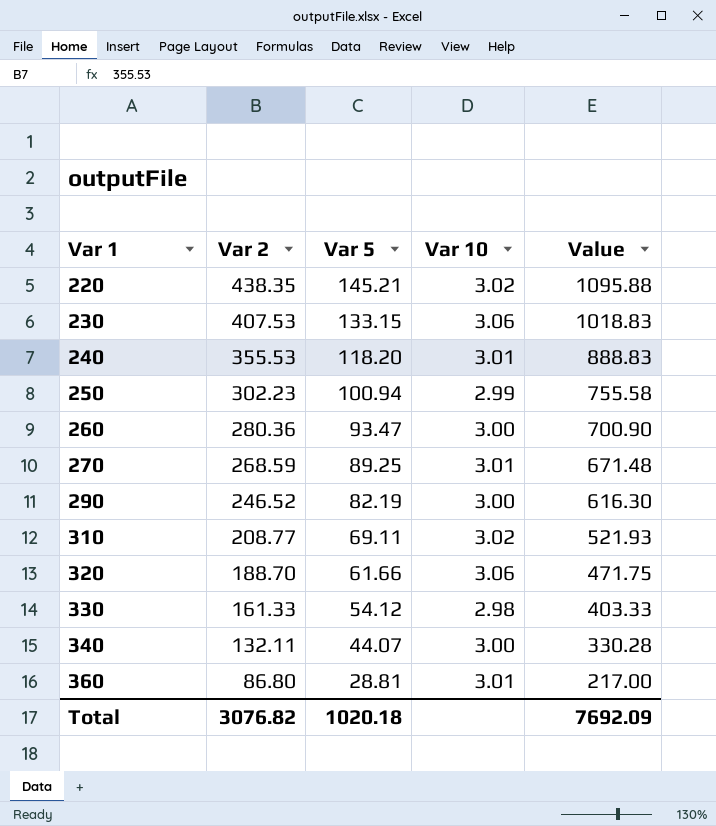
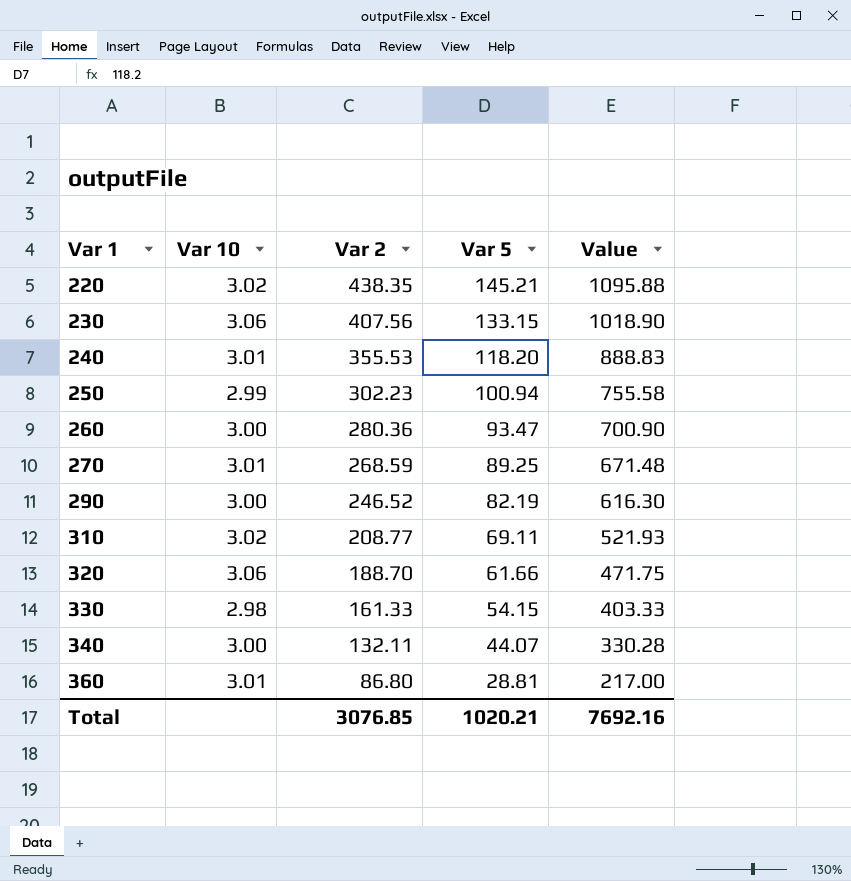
column Var 10 | position: 4 -> 2
230 | Var 2: 407.53 -> 407.56
230 | Value: 1018.83 -> 1018.90
330 | Var 5: 54.12 -> 54.15
Total | Var 2: 3076.82 -> 3076.85
Total | Var 5: 1020.18 -> 1020.21
Total | Value: 7692.09 -> 7692.16

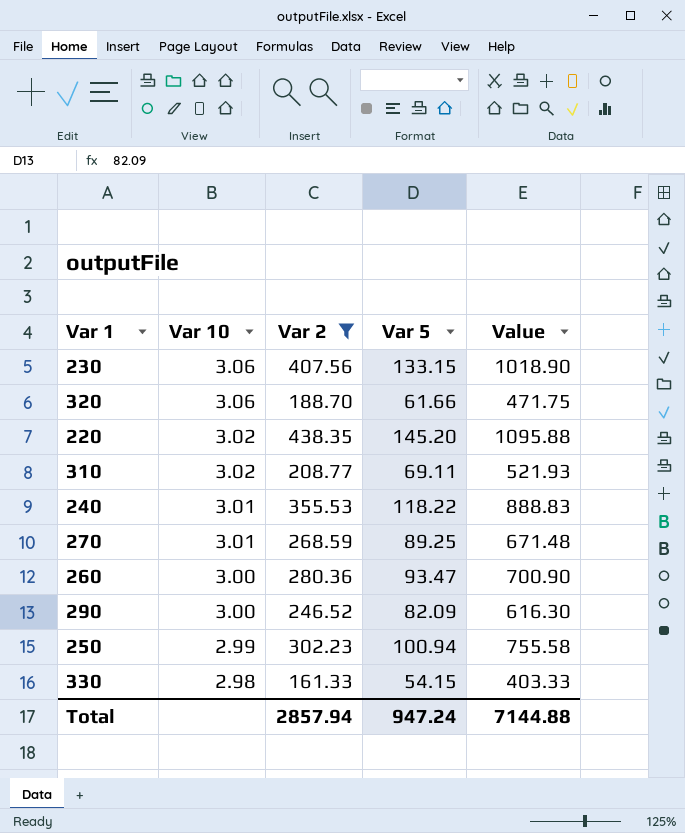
filter: none -> Var 2 >= 161.33
row order: Var 1 ascending -> Var 10 descending
220 | Var 5: 145.21 -> 145.20
240 | Var 5: 118.20 -> 118.22
290 | Var 5: 82.19 -> 82.09
Total | Var 2: 3076.85 -> 2857.94
Total | Var 5: 1020.21 -> 947.24
Total | Value: 7692.16 -> 7144.88

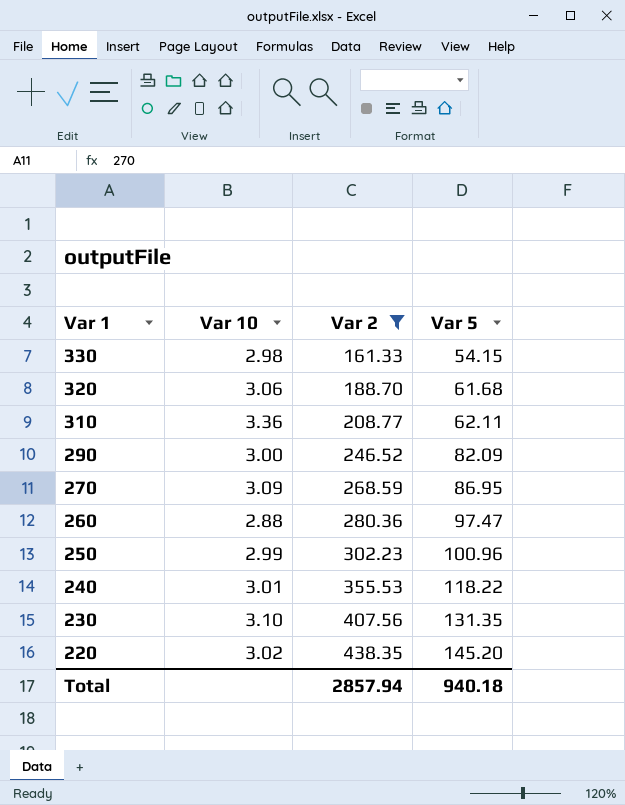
row order: Var 10 descending -> Var 1 descending
column Value | formula: [Var 2] * 2.5 -> none
320 | Var 5: 61.66 -> 61.68
310 | Var 10: 3.02 -> 3.36
310 | Var 5: 69.11 -> 62.11
270 | Var 10: 3.01 -> 3.09
270 | Var 5: 89.25 -> 86.95
260 | Var 10: 3.00 -> 2.88
260 | Var 5: 93.47 -> 97.47
250 | Var 5: 100.94 -> 100.96
230 | Var 10: 3.06 -> 3.10
230 | Var 5: 133.15 -> 131.35
Total | Var 5: 947.24 -> 940.18

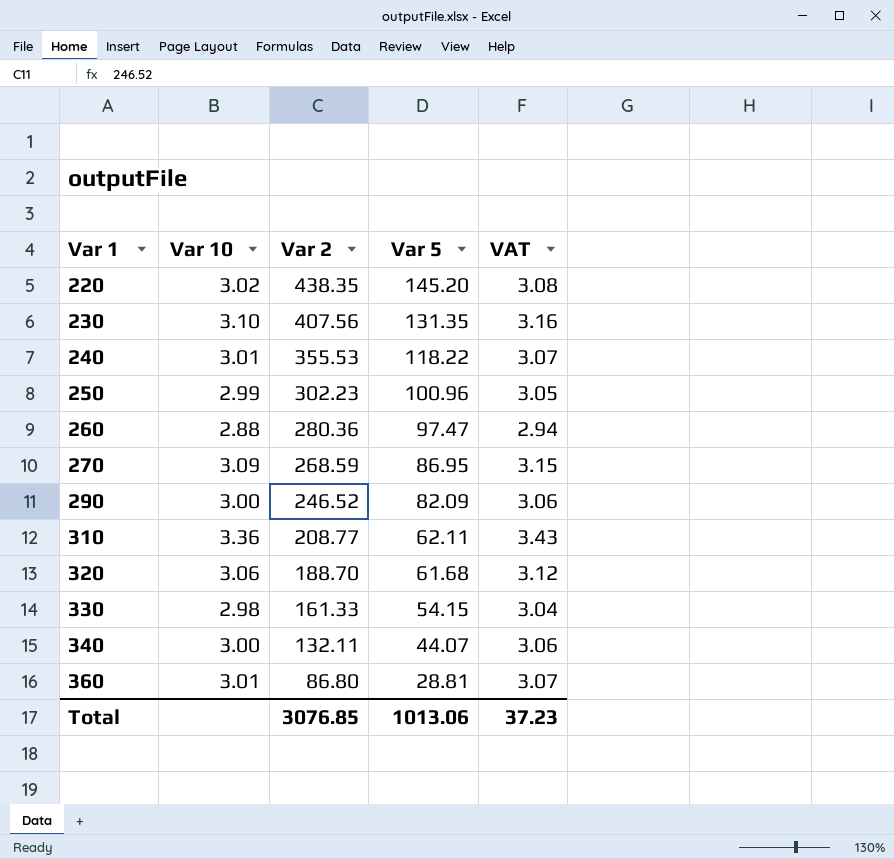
filter: Var 2 >= 161.33 -> none
row order: Var 1 descending -> Var 1 ascending
column VAT | formula: none -> [Var 10] * 1.02
Total | Var 2: 2857.94 -> 3076.85
Total | Var 5: 940.18 -> 1013.06

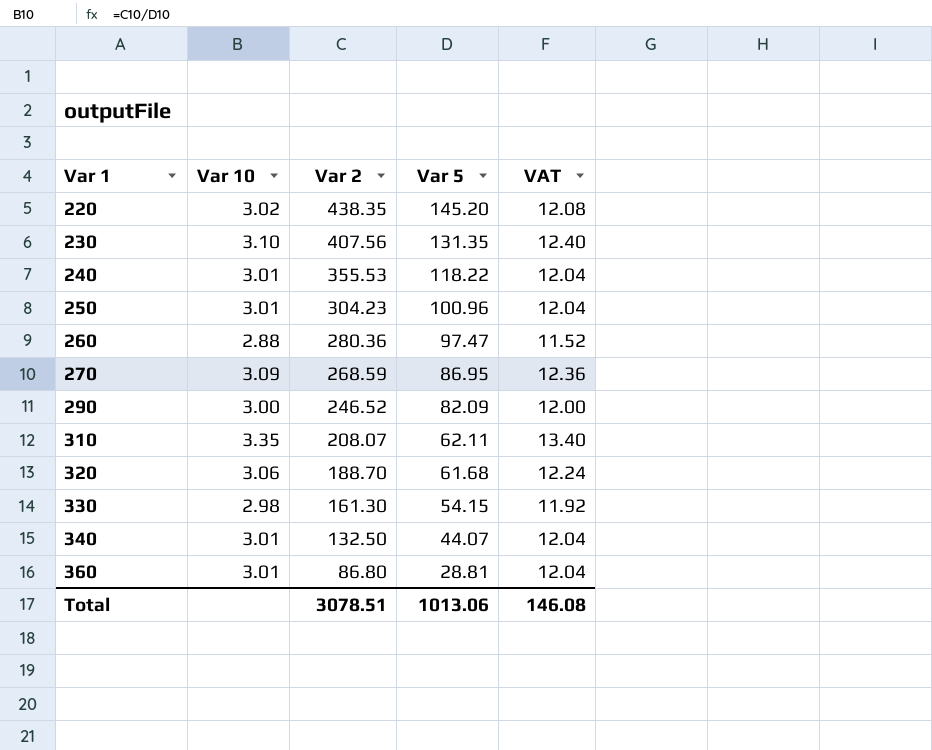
column VAT | formula: [Var 10] * 1.02 -> [Var 10] * 4
250 | Var 10: 2.99 -> 3.01
250 | Var 2: 302.23 -> 304.23
310 | Var 10: 3.36 -> 3.35
310 | Var 2: 208.77 -> 208.07
330 | Var 2: 161.33 -> 161.30
340 | Var 10: 3.00 -> 3.01
340 | Var 2: 132.11 -> 132.50
Total | Var 2: 3076.85 -> 3078.51
Total | VAT: 37.23 -> 146.08

